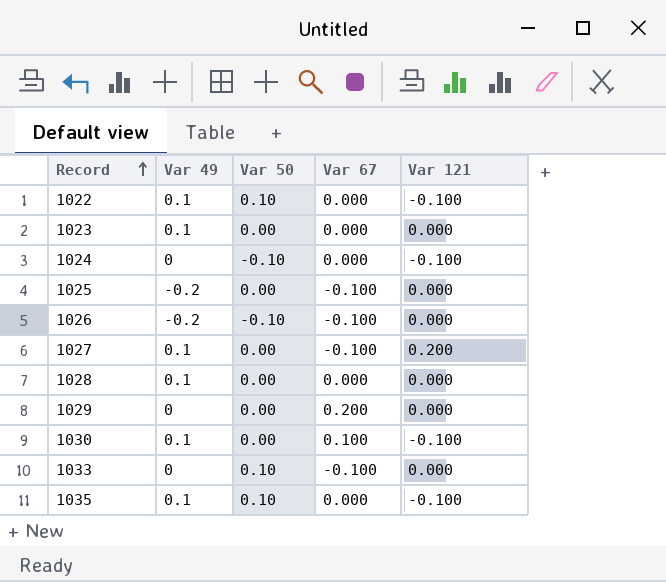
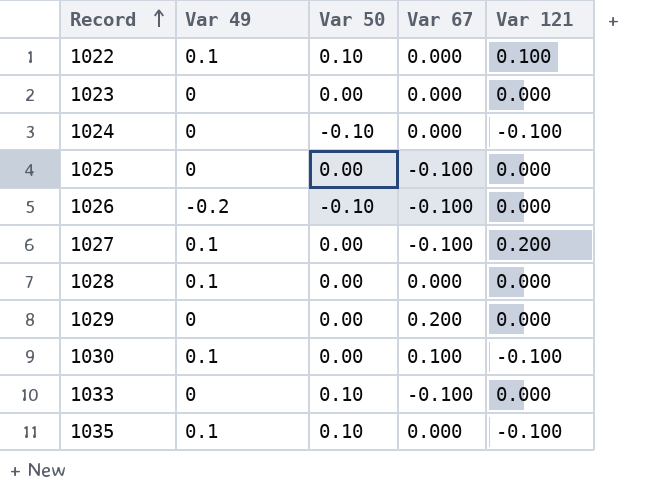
1022 | Var 121: -0.100 -> 0.100
1023 | Var 49: 0.1 -> 0
1025 | Var 49: -0.2 -> 0

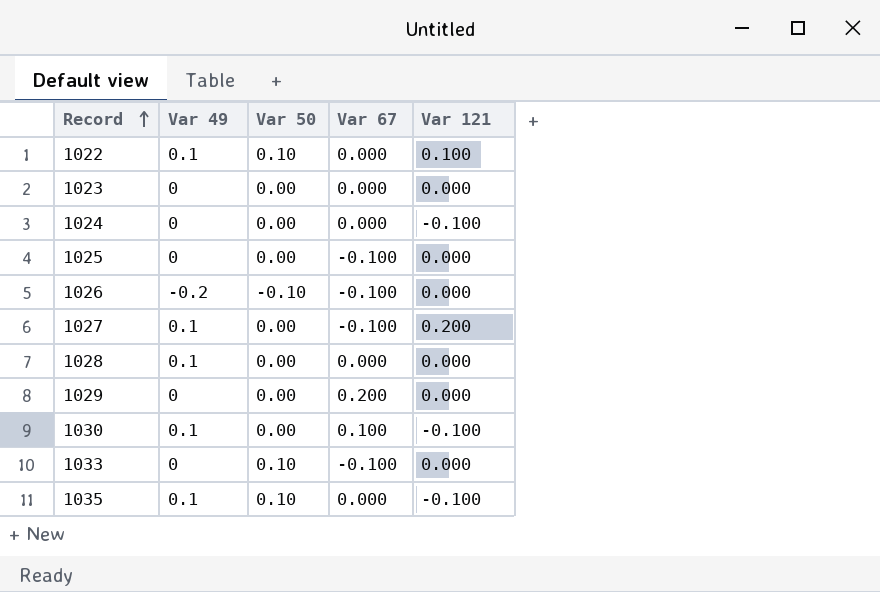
1024 | Var 50: -0.10 -> 0.00

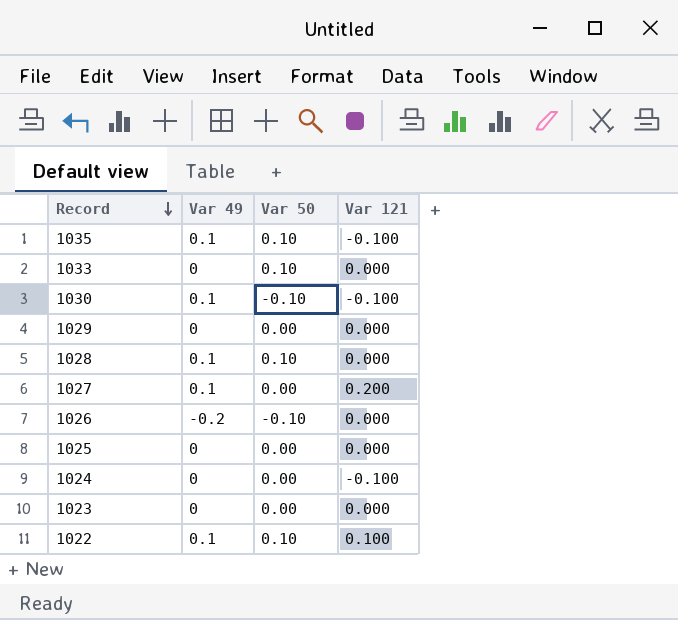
row order: Record ascending -> Record descending
column Var 67 | position: 4 -> none
1030 | Var 50: 0.00 -> -0.10
1028 | Var 50: 0.00 -> 0.10

